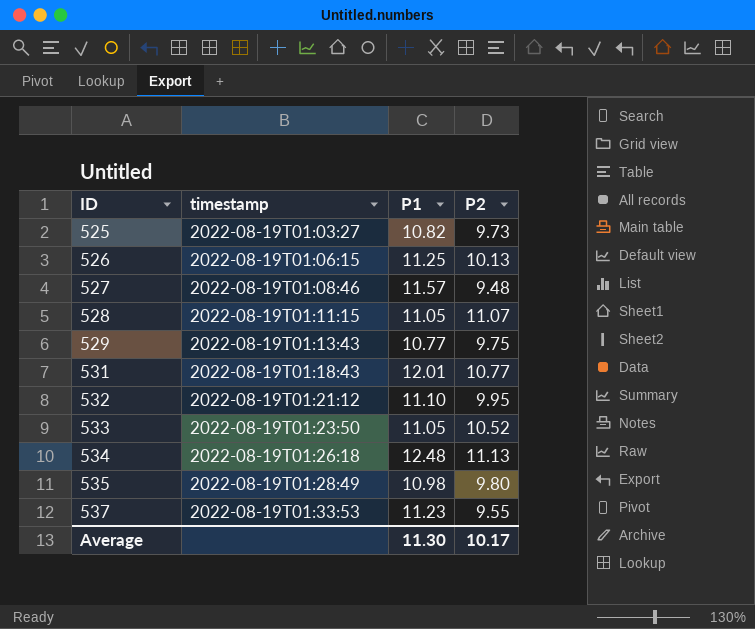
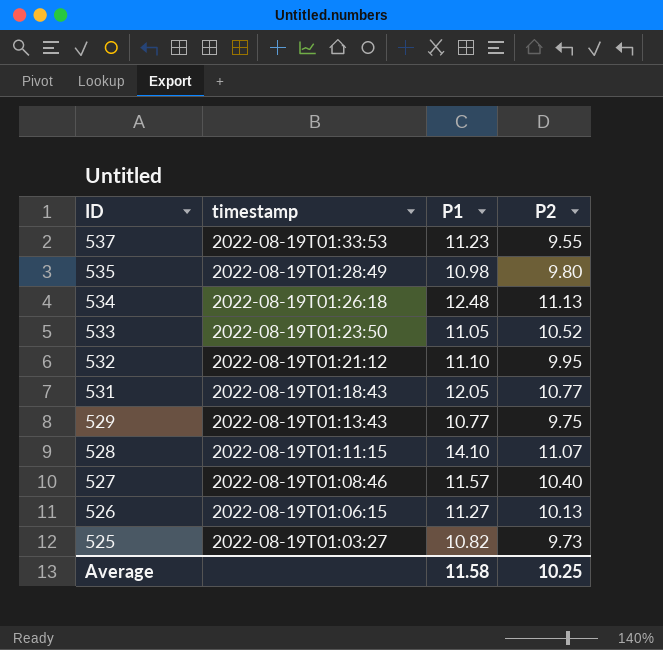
row order: ID ascending -> ID descending
531 | P1: 12.01 -> 12.05
528 | P1: 11.05 -> 14.10
527 | P2: 9.48 -> 10.40
526 | P1: 11.25 -> 11.27
Average | P1: 11.30 -> 11.58
Average | P2: 10.17 -> 10.25

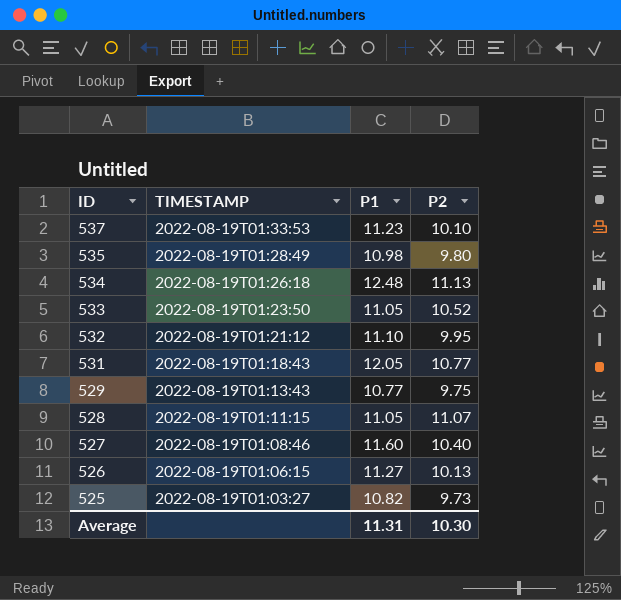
column name: timestamp -> TIMESTAMP
537 | P2: 9.55 -> 10.10
528 | P1: 14.10 -> 11.05
527 | P1: 11.57 -> 11.60
Average | P1: 11.58 -> 11.31
Average | P2: 10.25 -> 10.30

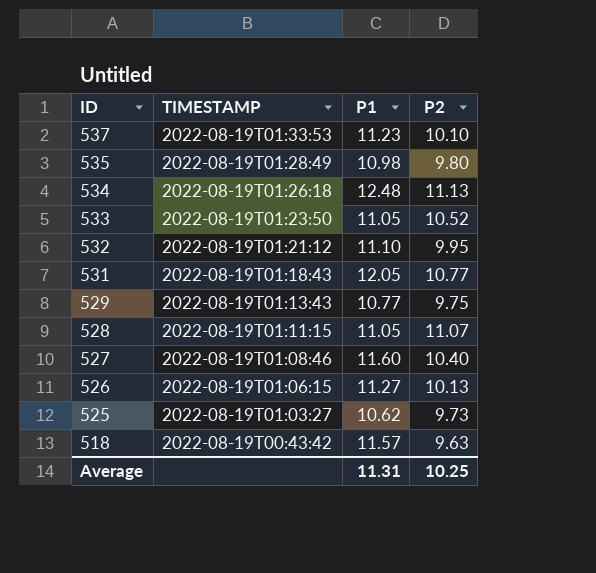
525 | P1: 10.82 -> 10.62
row 518: none -> 2022-08-19T00:43:42 | 11.57 | 9.63
Average | P2: 10.30 -> 10.25

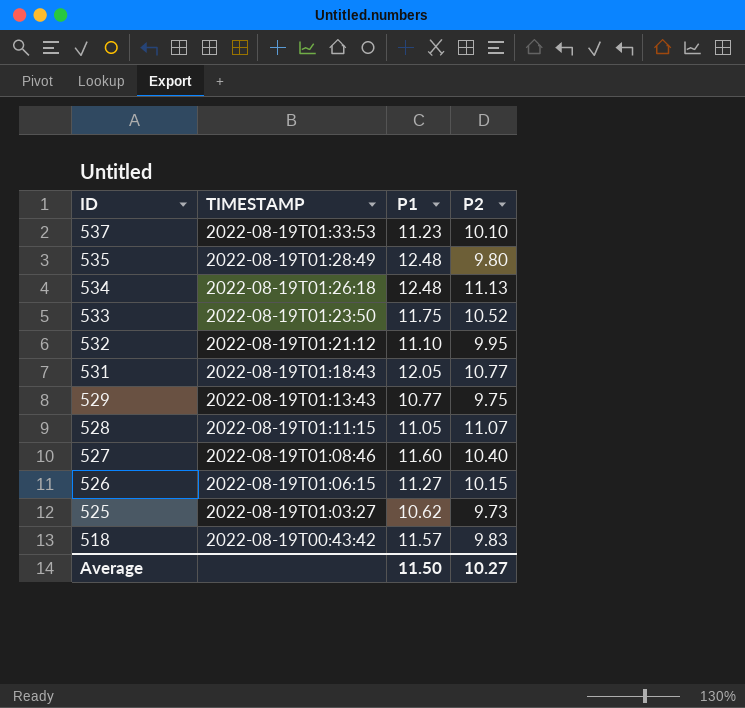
535 | P1: 10.98 -> 12.48
533 | P1: 11.05 -> 11.75
526 | P2: 10.13 -> 10.15
518 | P2: 9.63 -> 9.83
Average | P1: 11.31 -> 11.50
Average | P2: 10.25 -> 10.27

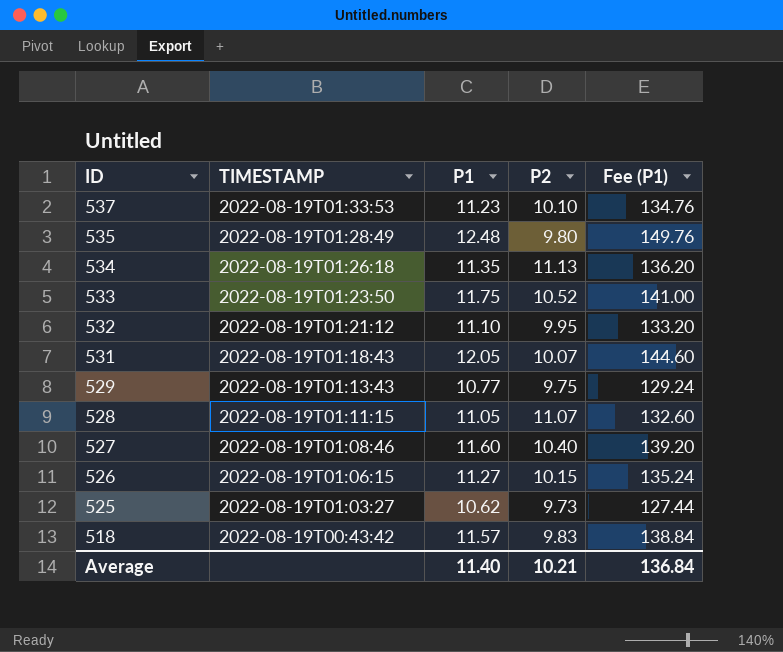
column Fee (P1) | formula: none -> [P1] * 12
534 | P1: 12.48 -> 11.35
531 | P2: 10.77 -> 10.07
Average | P1: 11.50 -> 11.40
Average | P2: 10.27 -> 10.21

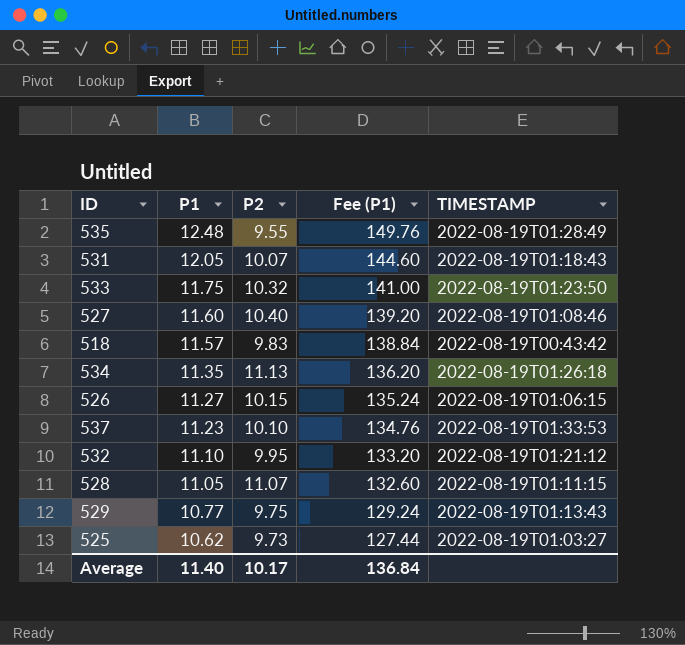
row order: ID descending -> P1 descending
column TIMESTAMP | position: 2 -> 5
535 | P2: 9.80 -> 9.55
533 | P2: 10.52 -> 10.32
Average | P2: 10.21 -> 10.17

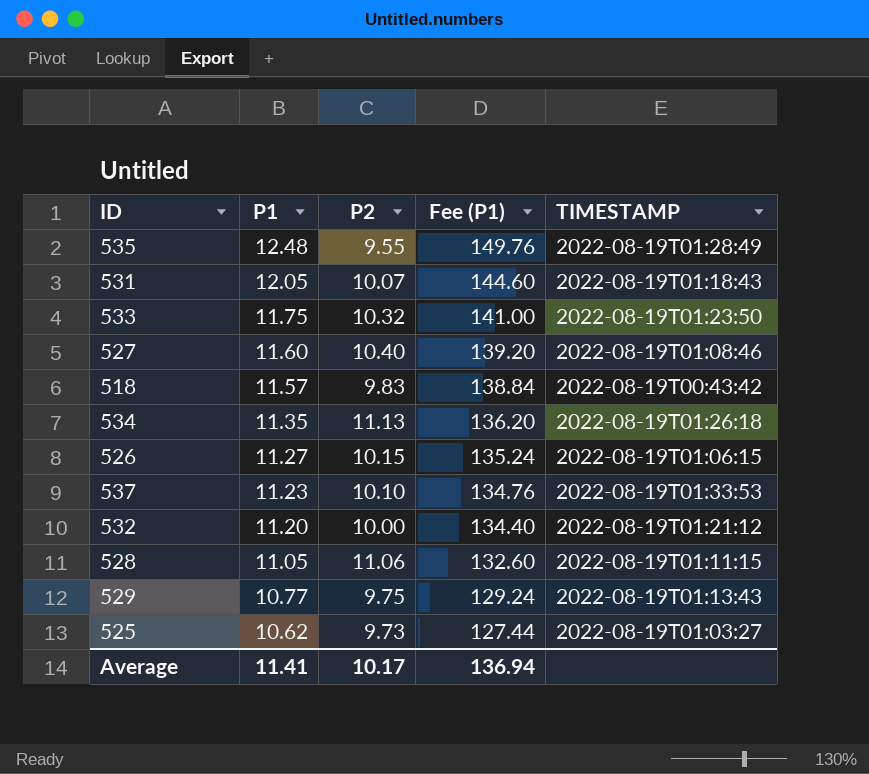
532 | P1: 11.10 -> 11.20
532 | P2: 9.95 -> 10.00
532 | Fee (P1): 133.20 -> 134.40
528 | P2: 11.07 -> 11.06
Average | P1: 11.40 -> 11.41
Average | Fee (P1): 136.84 -> 136.94

